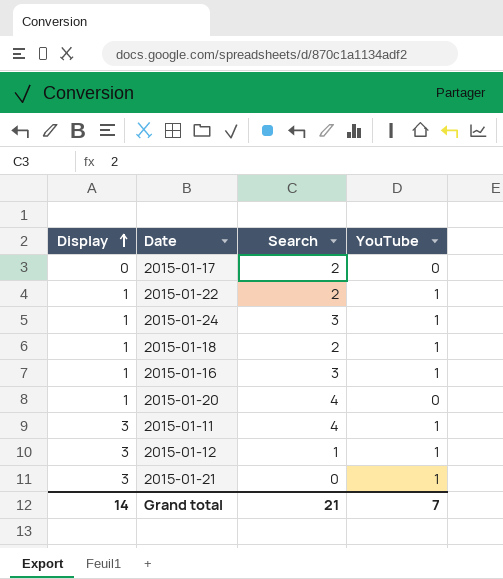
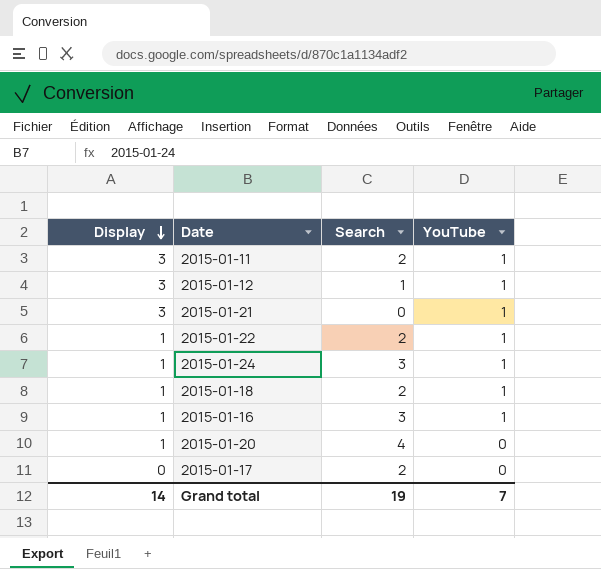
row order: Display ascending -> Display descending
2015-01-11 | Search: 4 -> 2
Grand total | Search: 21 -> 19

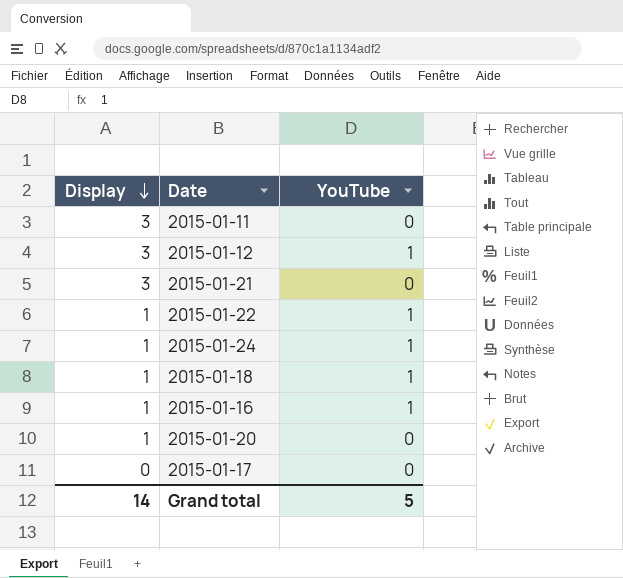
column Search | position: 3 -> none
2015-01-11 | YouTube: 1 -> 0
2015-01-21 | YouTube: 1 -> 0
Grand total | YouTube: 7 -> 5

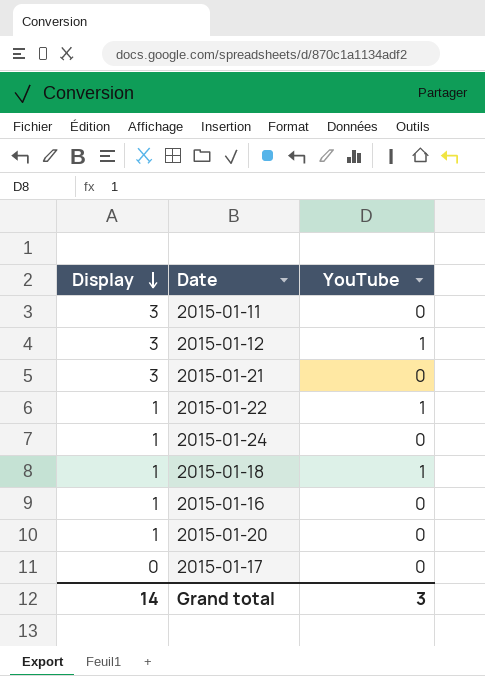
2015-01-24 | YouTube: 1 -> 0
2015-01-16 | YouTube: 1 -> 0
Grand total | YouTube: 5 -> 3

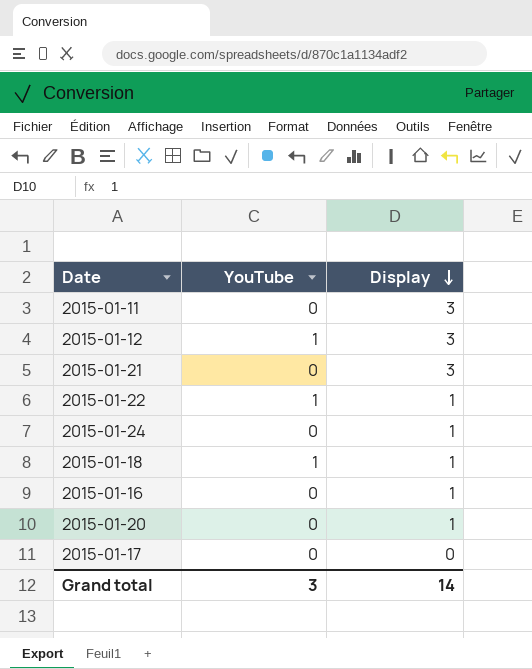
column Display | position: 1 -> 3

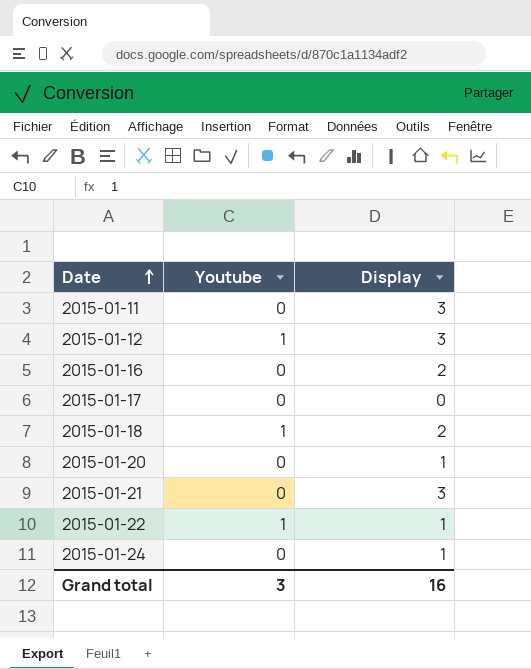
row order: Display descending -> Date ascending
column name: YouTube -> Youtube
2015-01-16 | Display: 1 -> 2
2015-01-18 | Display: 1 -> 2
Grand total | Display: 14 -> 16

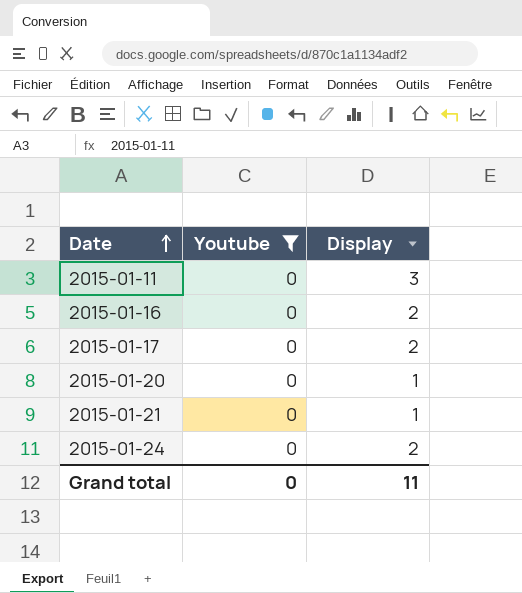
filter: none -> Youtube = 0
2015-01-17 | Display: 0 -> 2
2015-01-21 | Display: 3 -> 1
2015-01-24 | Display: 1 -> 2
Grand total | Youtube: 3 -> 0
Grand total | Display: 16 -> 11

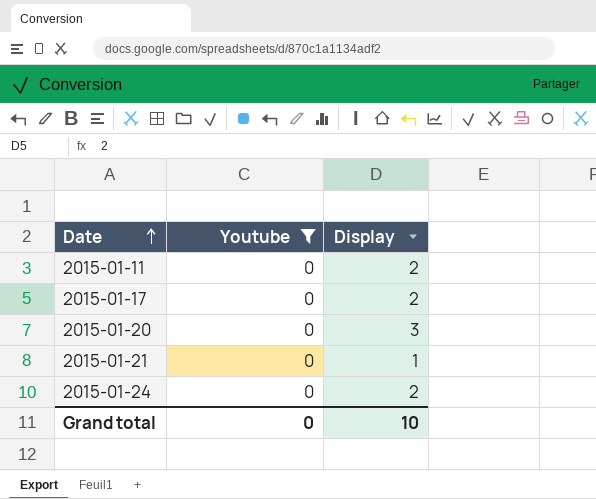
row 2015-01-16: 0 | 2 -> none
2015-01-11 | Display: 3 -> 2
2015-01-20 | Display: 1 -> 3
Grand total | Display: 11 -> 10

